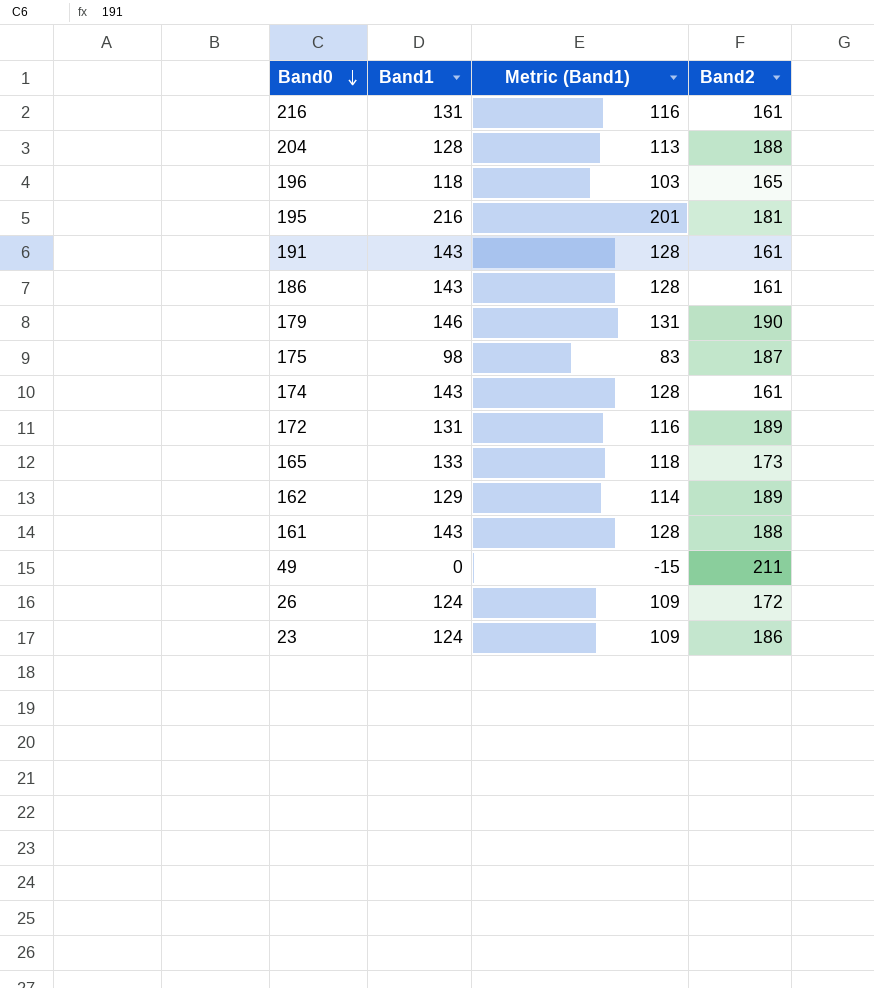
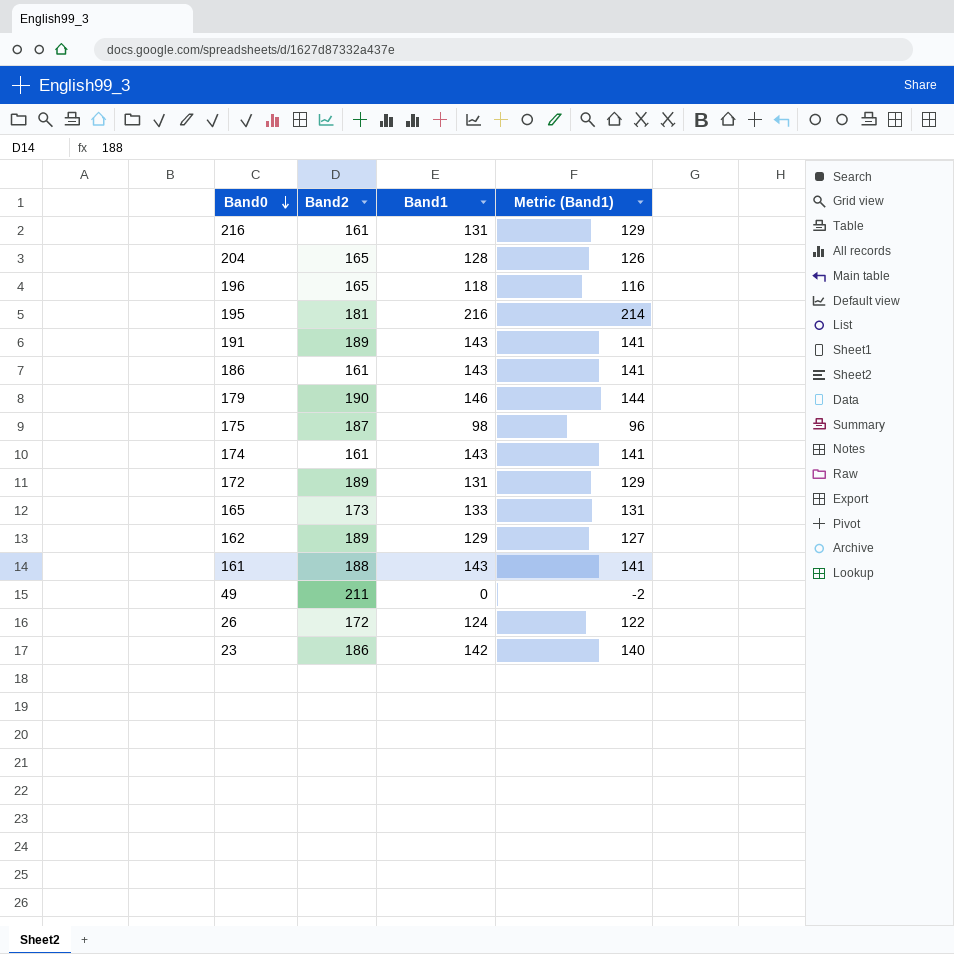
column Band2 | position: 4 -> 2
column Metric (Band1) | formula: [Band1] - 15 -> [Band1] - 2
204 | Band2: 188 -> 165
191 | Band2: 161 -> 189
23 | Band1: 124 -> 142

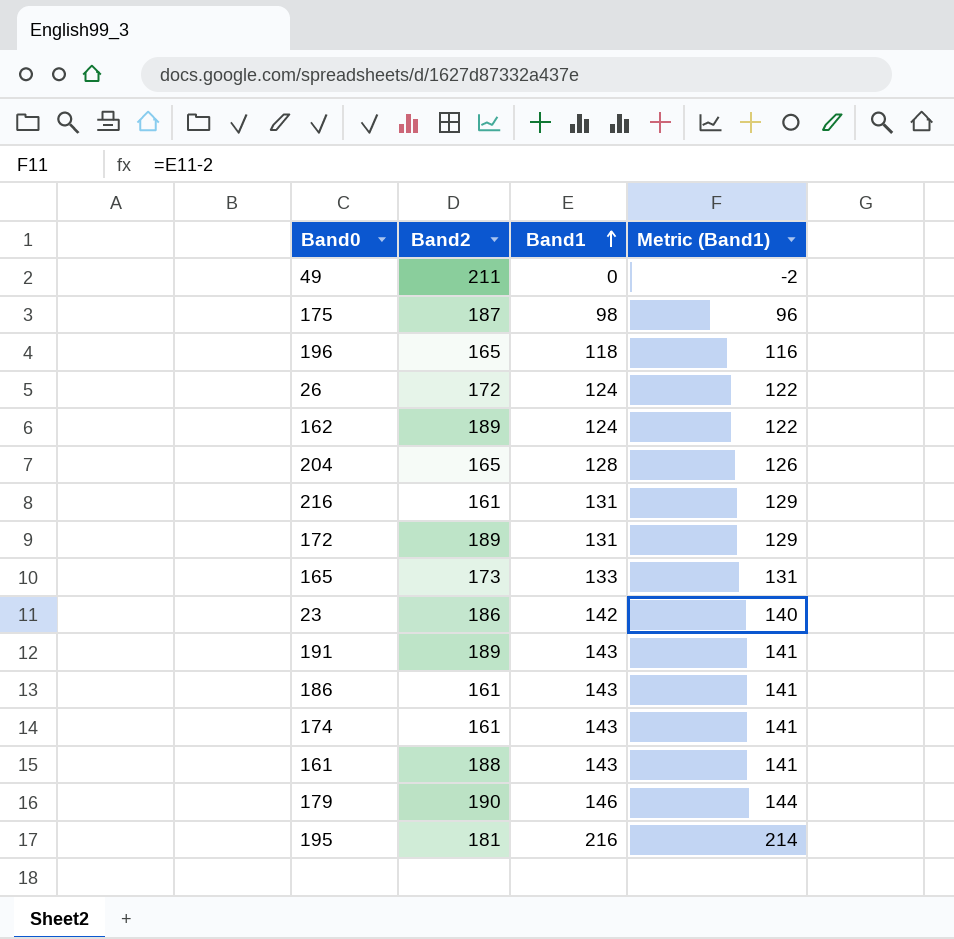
row order: Band0 descending -> Band1 ascending
162 | Band1: 129 -> 124
162 | Metric (Band1): 127 -> 122

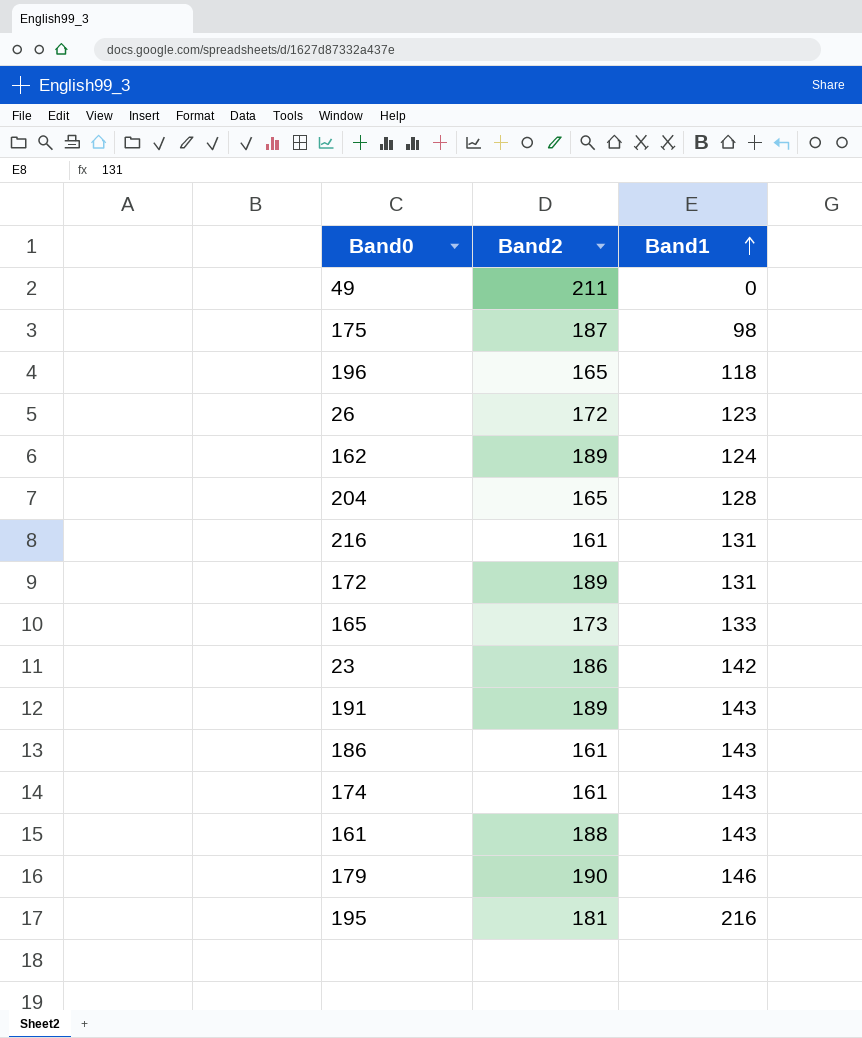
column Metric (Band1) | formula: [Band1] - 2 -> none
26 | Band1: 124 -> 123

